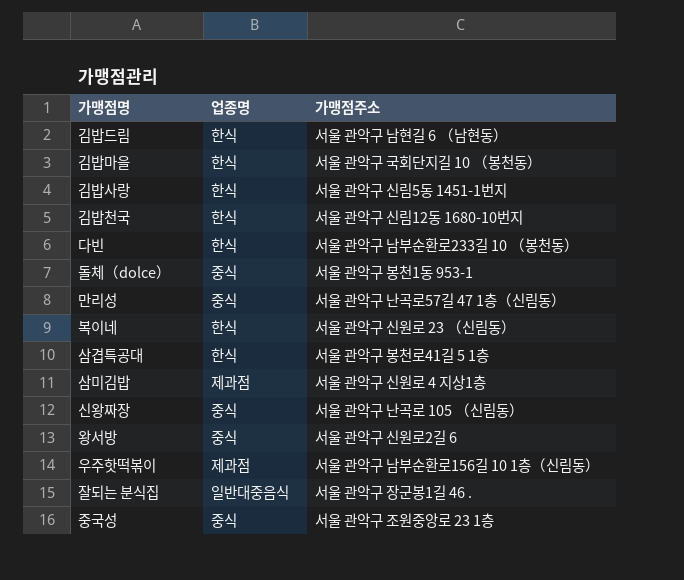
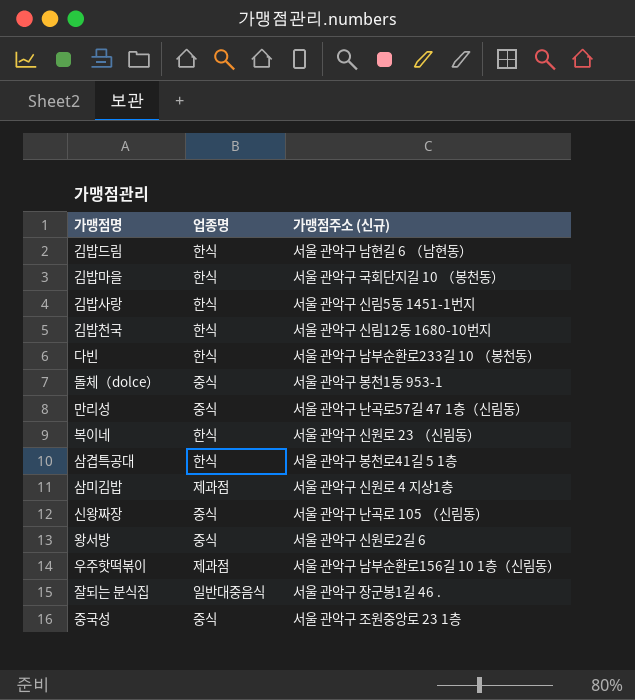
column name: 가맹점주소 -> 가맹점주소 (신규)

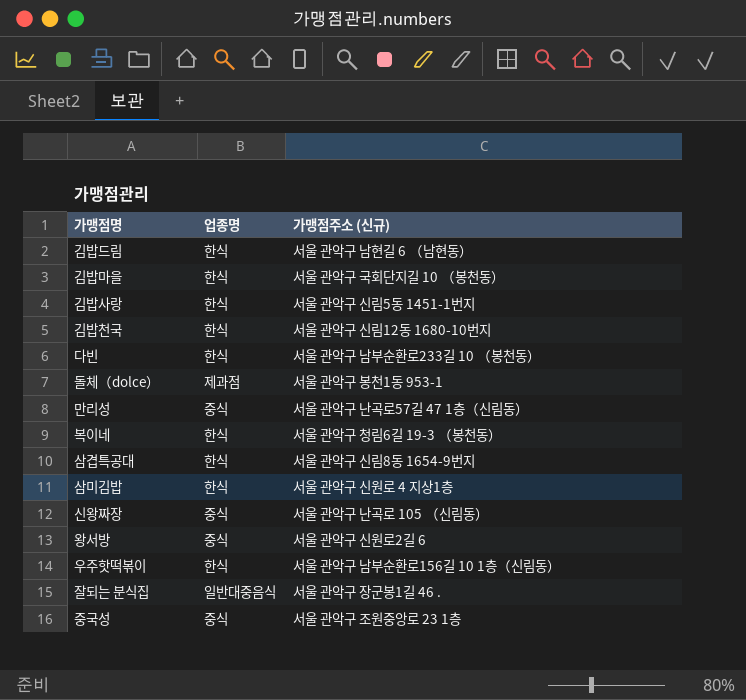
돌체（dolce） | 업종명: 중식 -> 제과점
복이네 | 가맹점주소 (신규): 서울 관악구 신원로 23 （신림동） -> 서울 관악구 청림6길 19-3 （봉천동）
삼겹특공대 | 가맹점주소 (신규): 서울 관악구 봉천로41길 5 1층 -> 서울 관악구 신림8동 1654-9번지
삼미김밥 | 업종명: 제과점 -> 한식
우주핫떡볶이 | 업종명: 제과점 -> 한식

